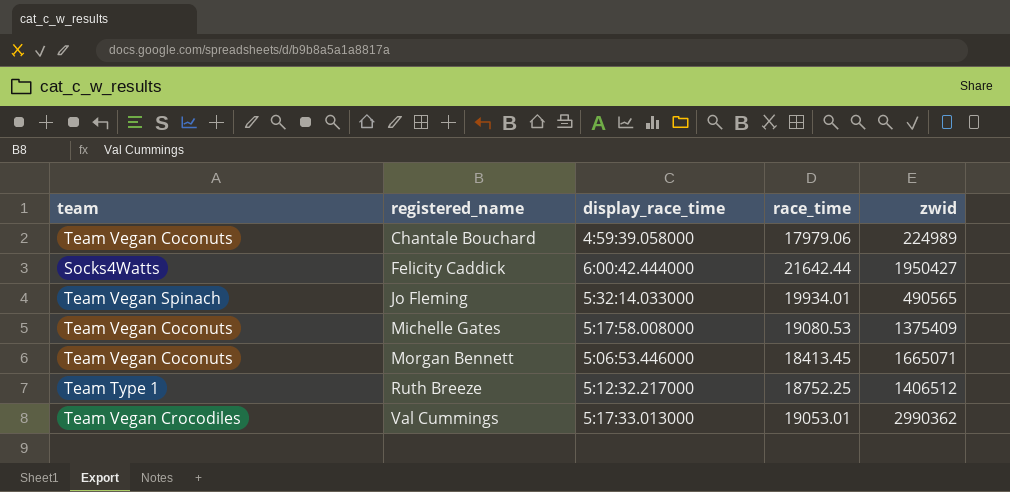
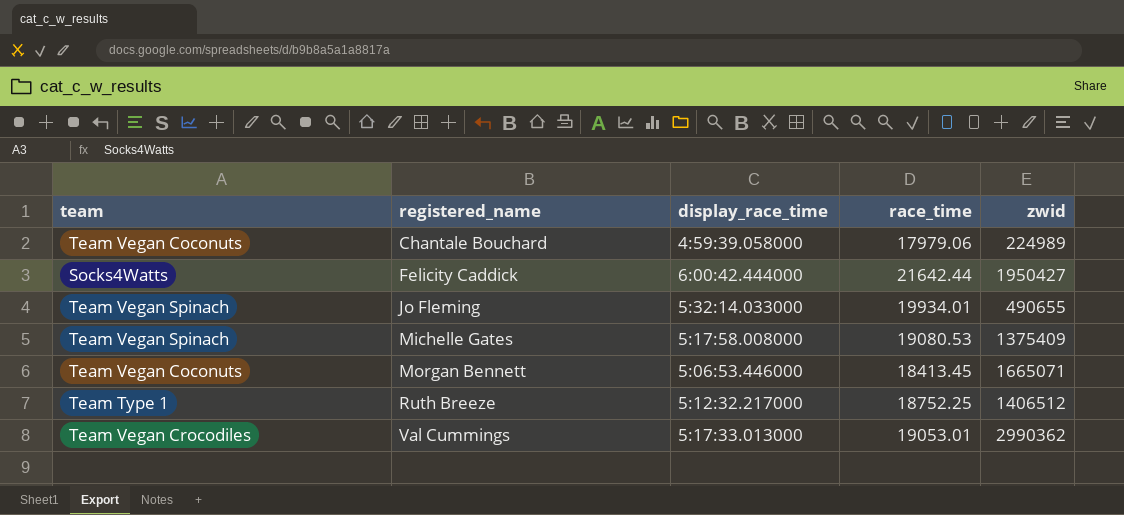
Jo Fleming | zwid: 490565 -> 490655
Michelle Gates | team: Team Vegan Coconuts -> Team Vegan Spinach

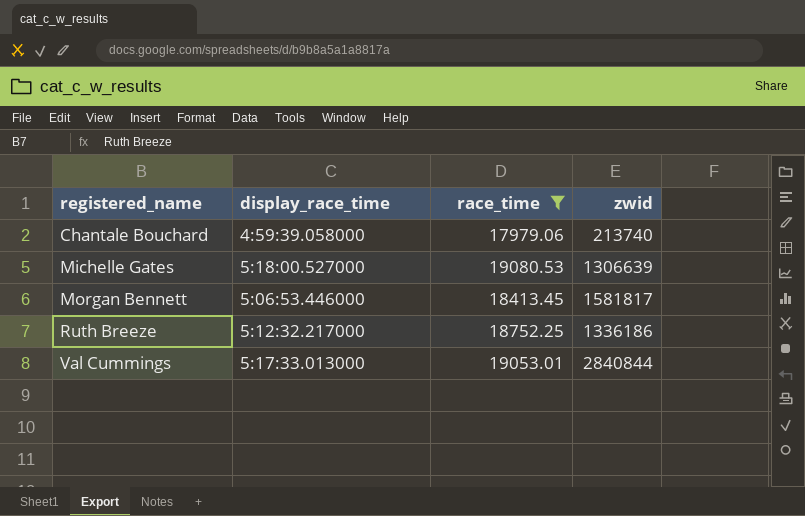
filter: none -> race_time <= 19080.53
column team | position: 1 -> none
Chantale Bouchard | zwid: 224989 -> 213740
Michelle Gates | display_race_time: 5:17:58.008000 -> 5:18:00.527000
Michelle Gates | zwid: 1375409 -> 1306639
Morgan Bennett | zwid: 1665071 -> 1581817
Ruth Breeze | zwid: 1406512 -> 1336186
Val Cummings | zwid: 2990362 -> 2840844

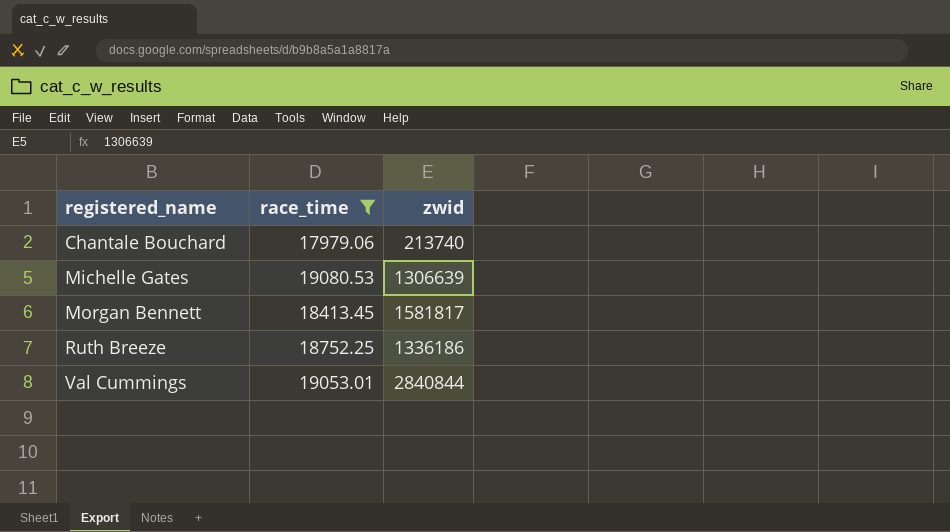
column display_race_time | position: 2 -> none

